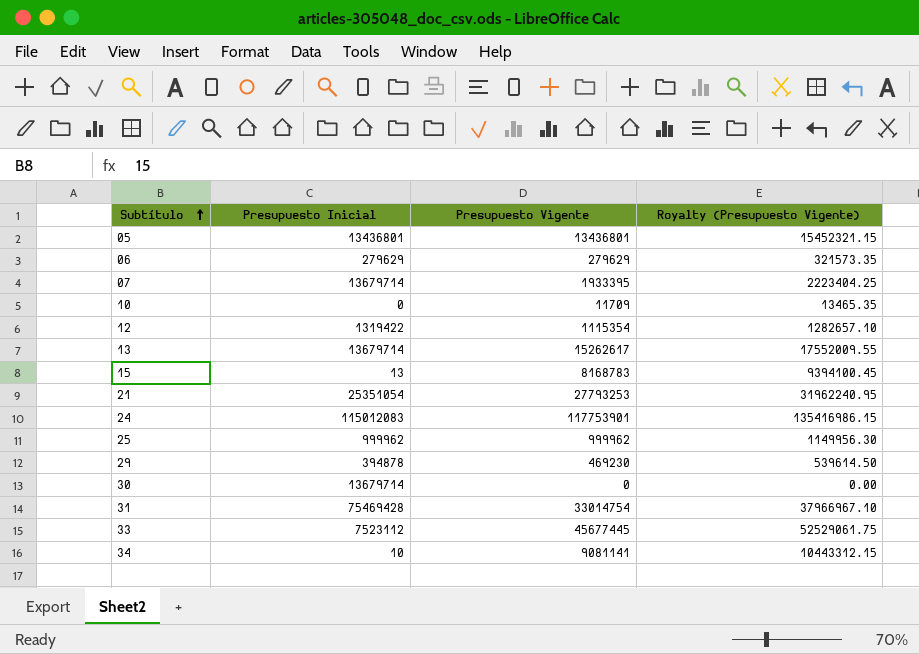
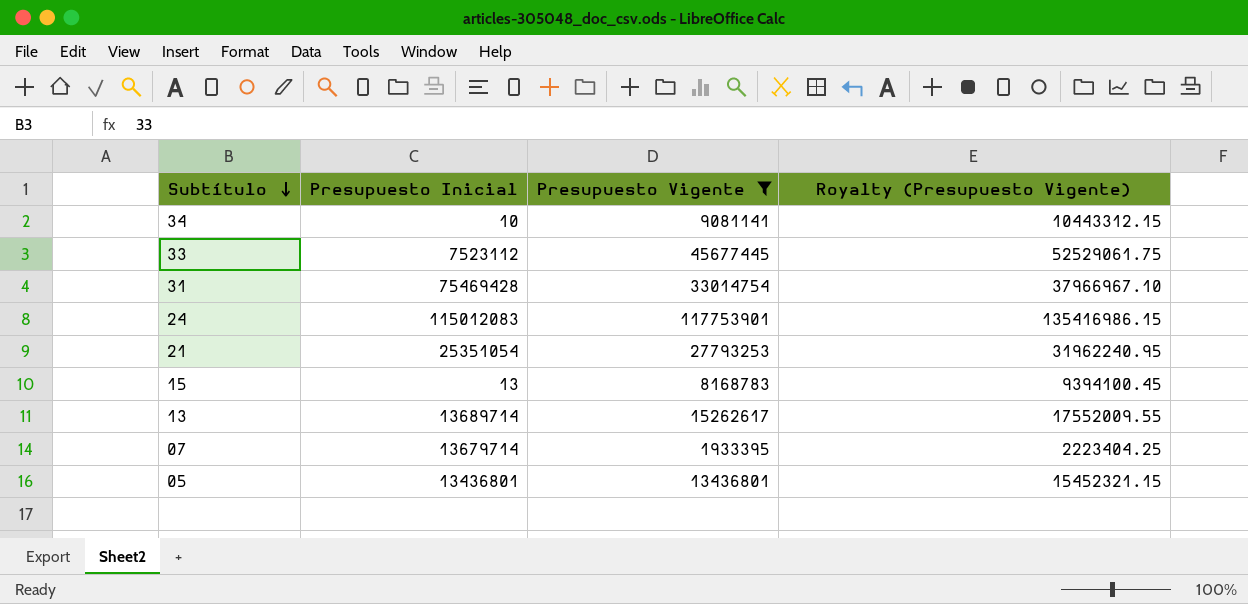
filter: none -> Presupuesto Vigente >= 1933395
row order: Subtítulo ascending -> Subtítulo descending
13 | Presupuesto Inicial: 13679714 -> 13689714

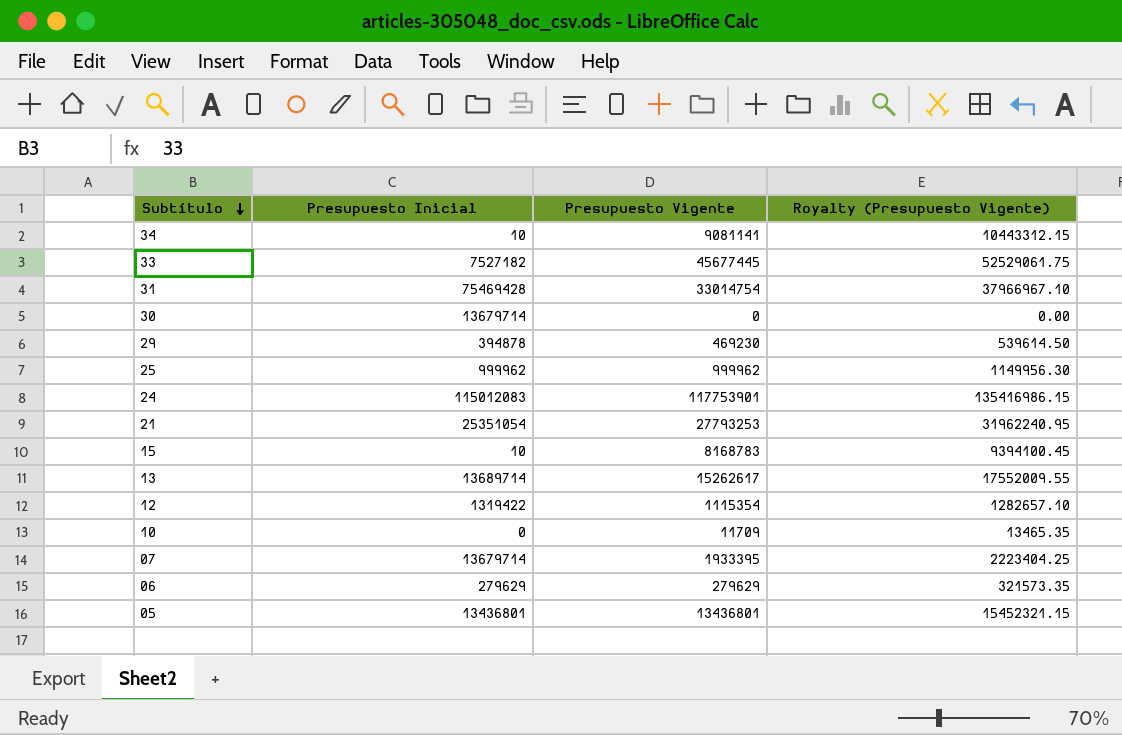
filter: Presupuesto Vigente >= 1933395 -> none
33 | Presupuesto Inicial: 7523112 -> 7527182
15 | Presupuesto Inicial: 13 -> 10

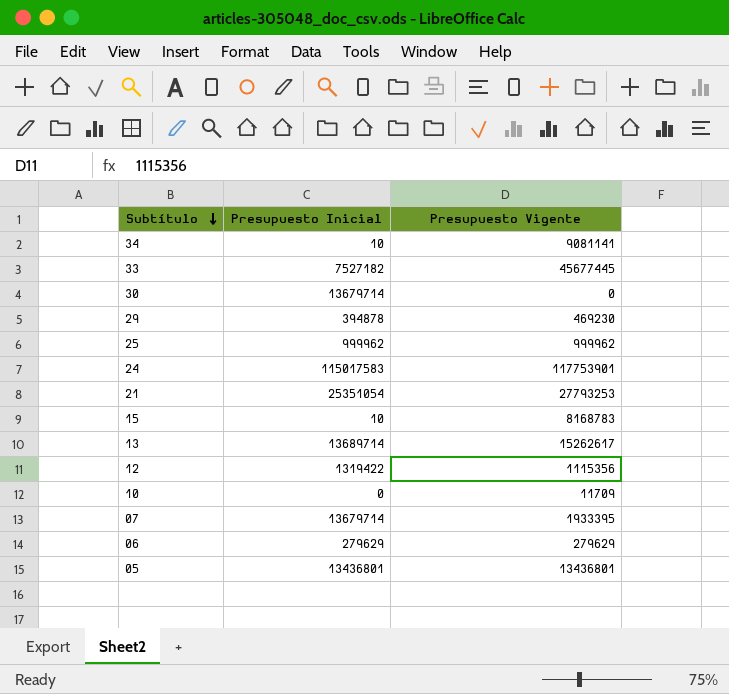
column Royalty (Presupuesto Vigente) | formula: [Presupuesto Vigente] * 1.15 -> none
row 31: 75469428 | 33014754 | 37966967.10 -> none
24 | Presupuesto Inicial: 115012083 -> 115017583
12 | Presupuesto Vigente: 1115354 -> 1115356

